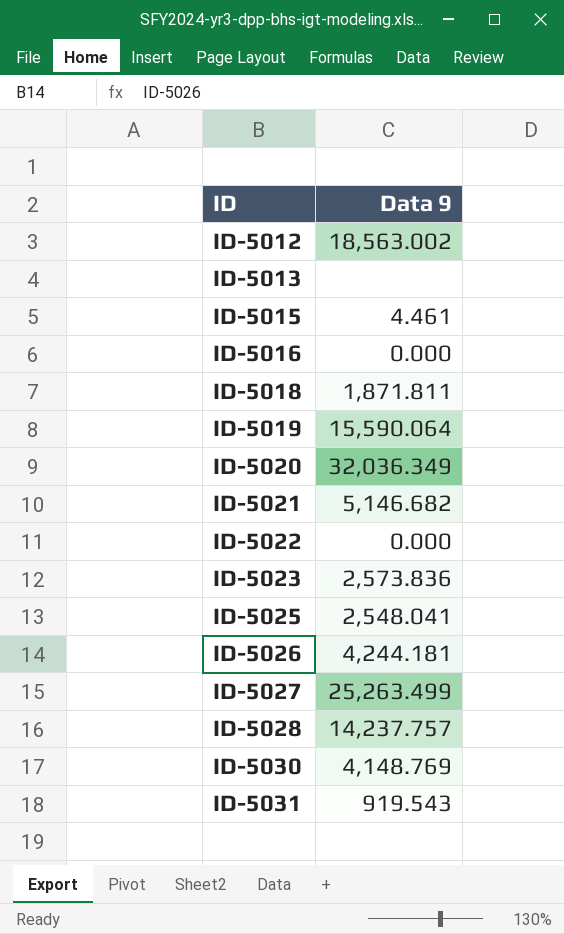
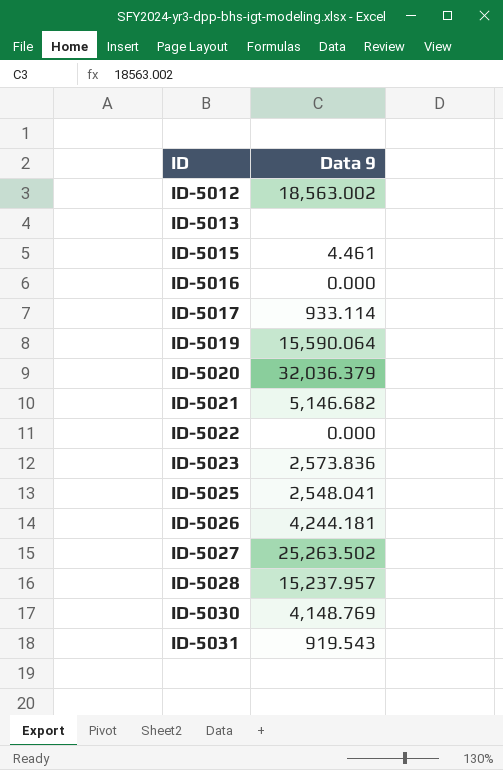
row ID-5018: 1,871.811 -> none
row ID-5017: none -> 933.114
ID-5020 | Data 9: 32,036.349 -> 32,036.379
ID-5027 | Data 9: 25,263.499 -> 25,263.502
ID-5028 | Data 9: 14,237.757 -> 15,237.957

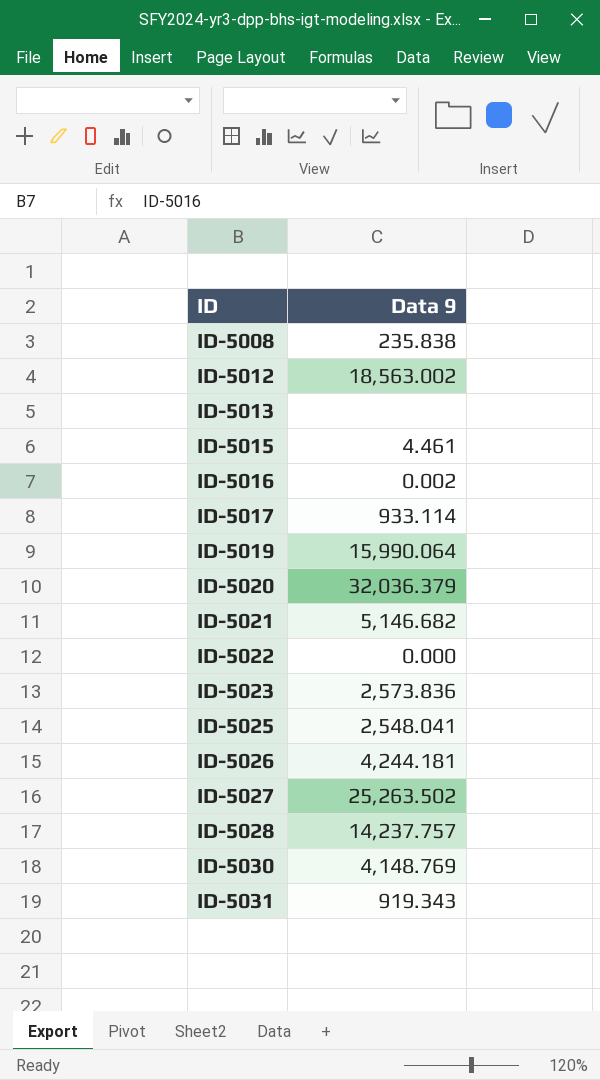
row ID-5008: none -> 235.838
ID-5016 | Data 9: 0.000 -> 0.002
ID-5019 | Data 9: 15,590.064 -> 15,990.064
ID-5028 | Data 9: 15,237.957 -> 14,237.757
ID-5031 | Data 9: 919.543 -> 919.343

